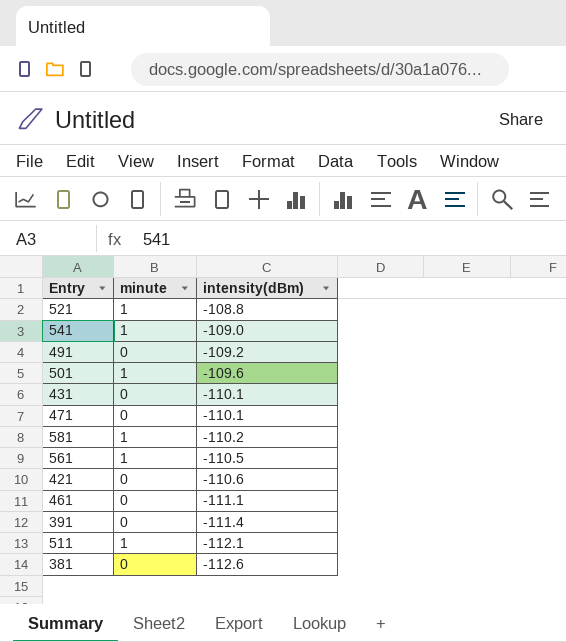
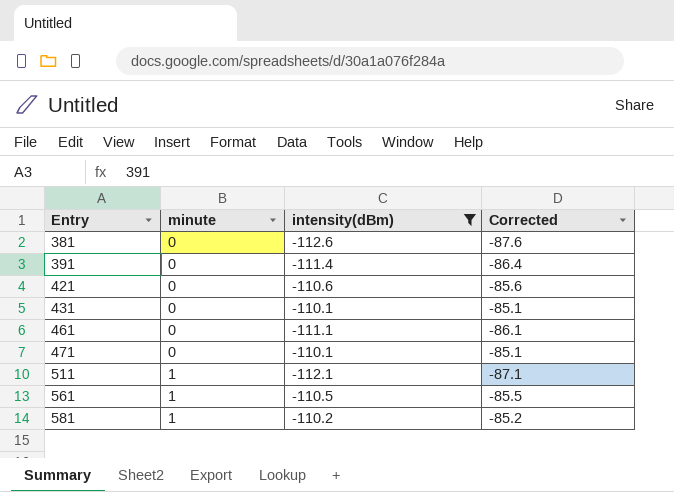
filter: none -> intensity(dBm) <= -110.1
row order: intensity(dBm) descending -> Entry ascending
column Corrected | formula: none -> [intensity(dBm)] + 25

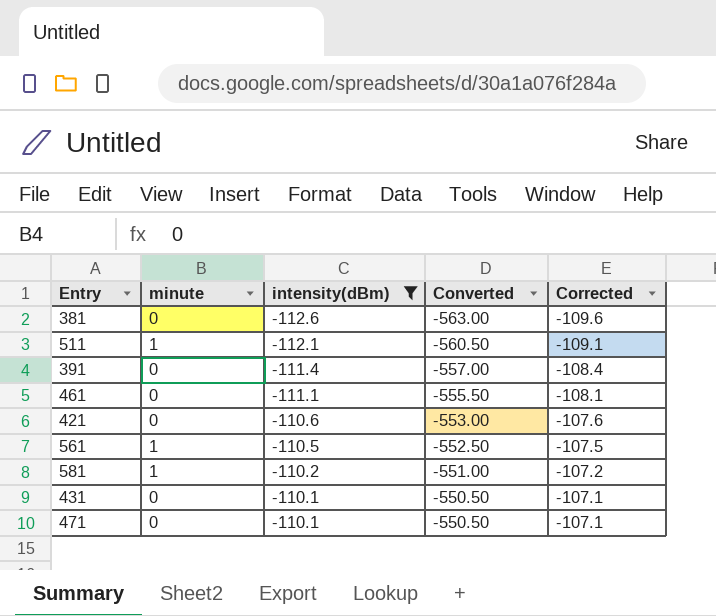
row order: Entry ascending -> intensity(dBm) ascending
column Converted | formula: none -> [intensity(dBm)] * 5
column Corrected | formula: [intensity(dBm)] + 25 -> [intensity(dBm)] + 3

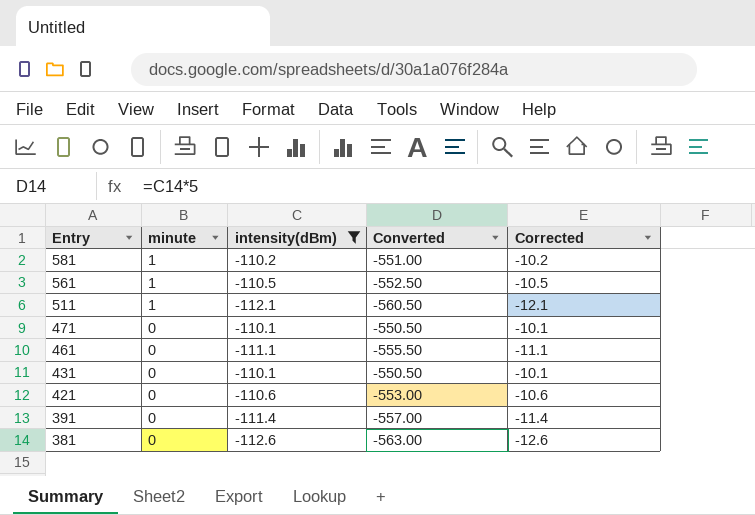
row order: intensity(dBm) ascending -> Entry descending
column Corrected | formula: [intensity(dBm)] + 3 -> [intensity(dBm)] + 100

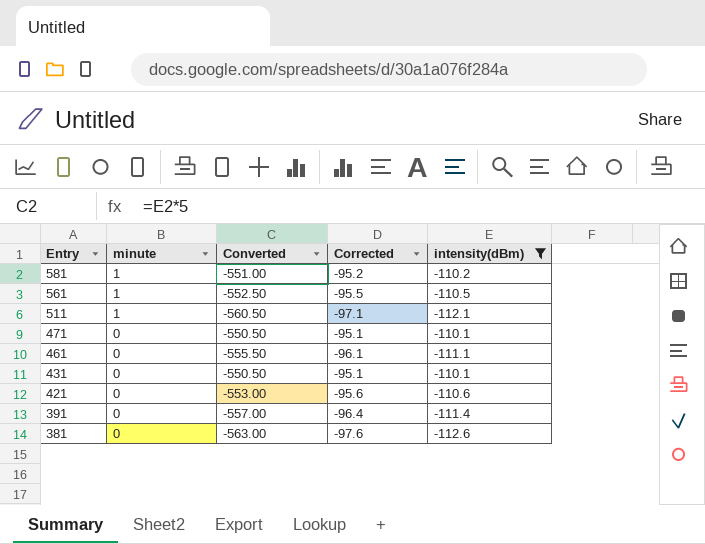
column Corrected | formula: [intensity(dBm)] + 100 -> [intensity(dBm)] + 15
column intensity(dBm) | position: 3 -> 5

